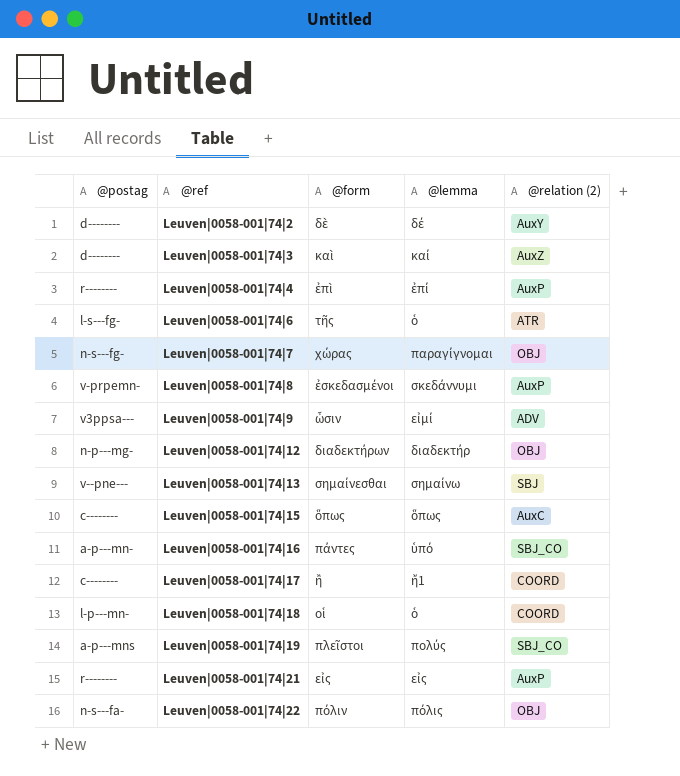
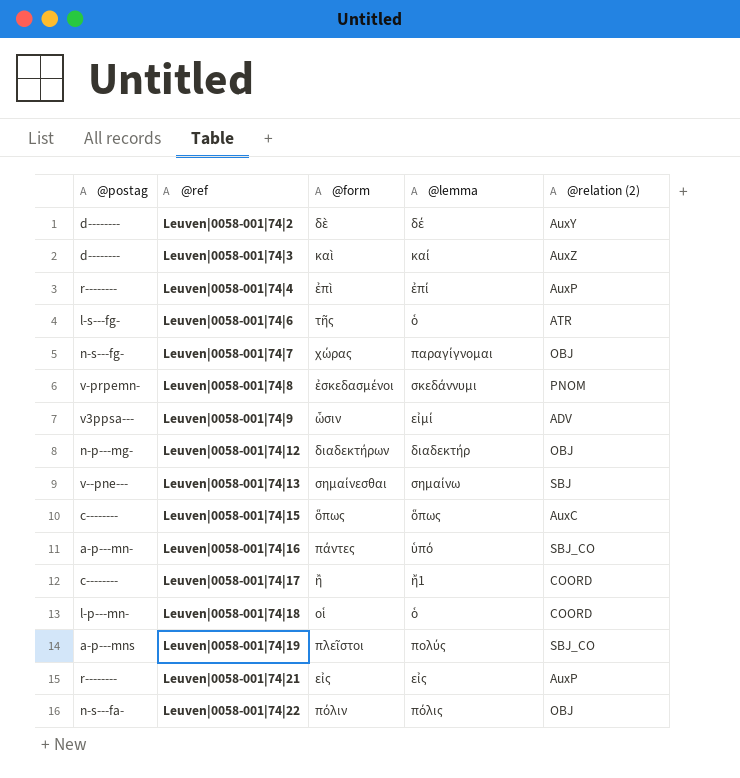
Leuven|0058-001|74|8 | @relation (2): AuxP -> PNOM

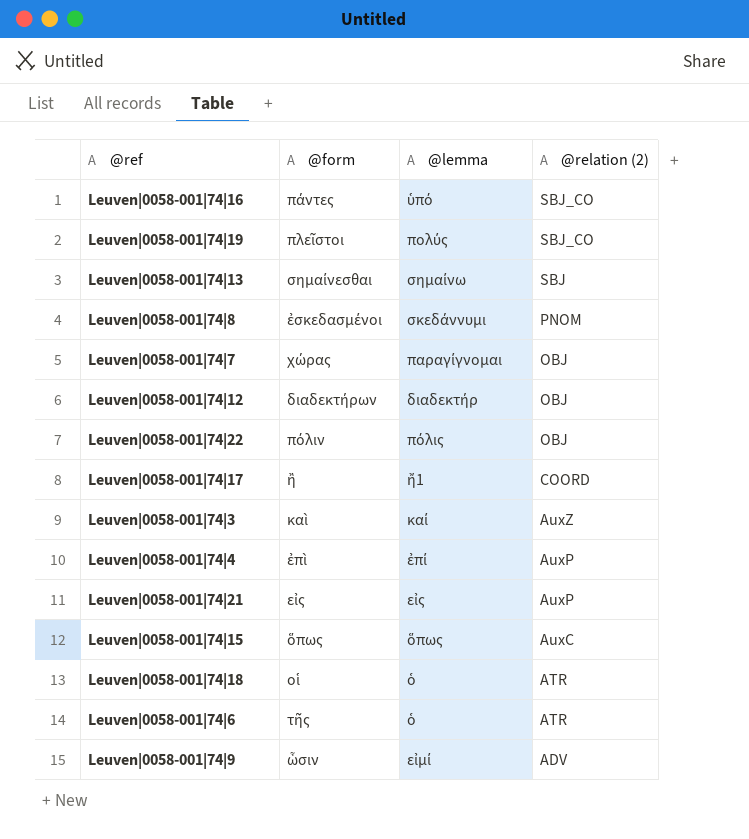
row order: @ref ascending -> @relation (2) descending
column @postag | position: 1 -> none
row Leuven|0058-001|74|2: d-------- | δὲ | δέ | AuxY -> none
Leuven|0058-001|74|18 | @relation (2): COORD -> ATR

